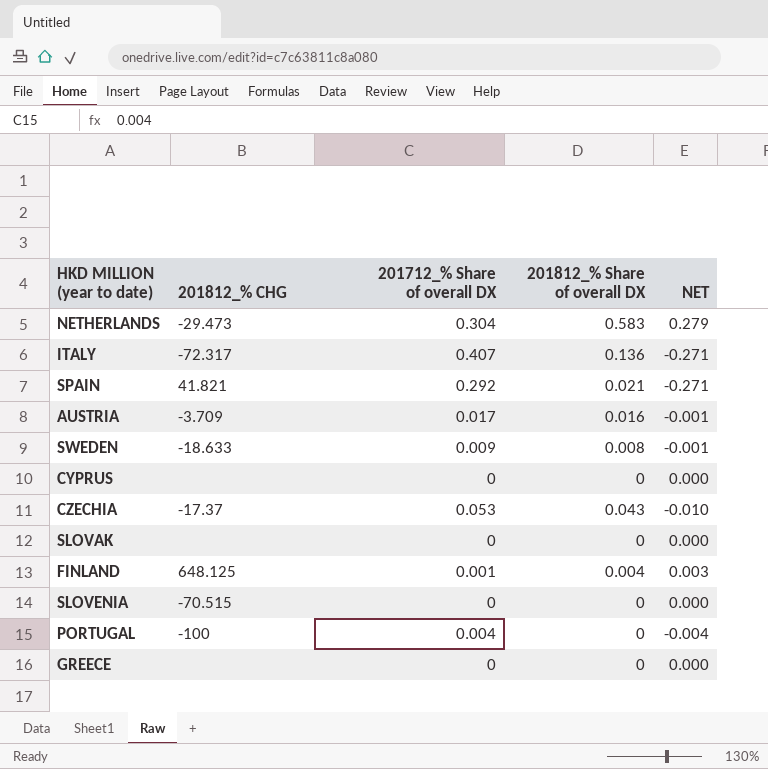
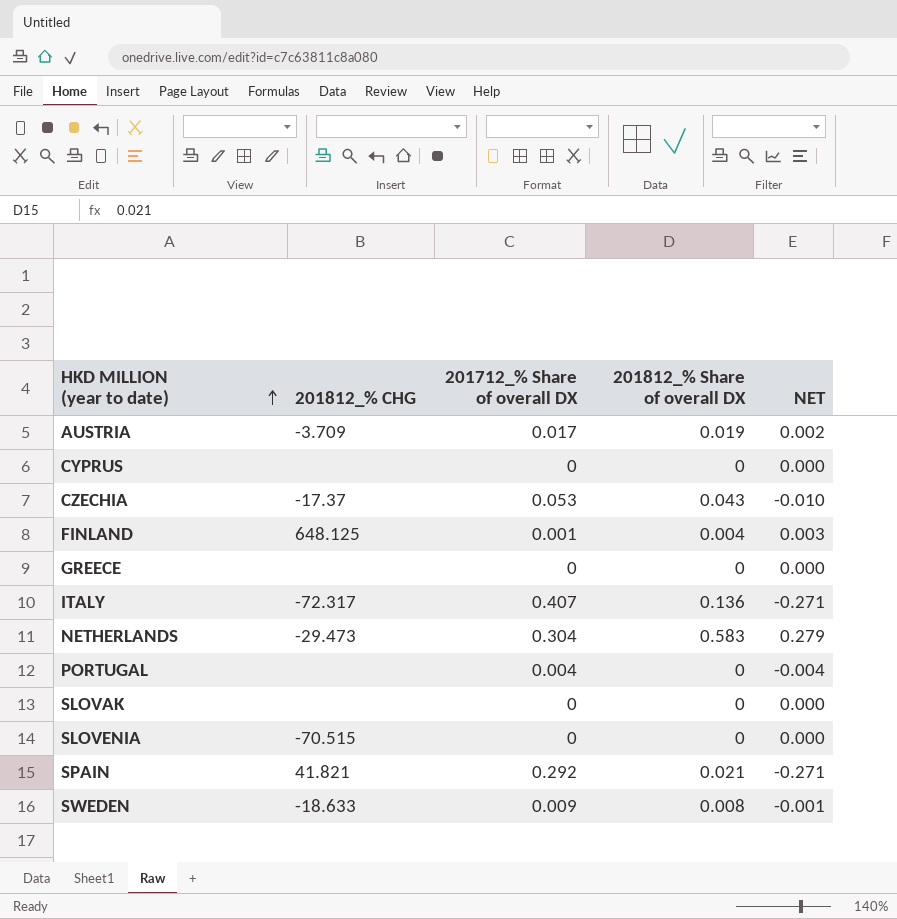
row order: none -> HKD MILLION (year to date) ascending
AUSTRIA | 201812_% Share of overall DX: 0.016 -> 0.019
AUSTRIA | NET: -0.001 -> 0.002
PORTUGAL | 201812_% CHG: -100 -> none

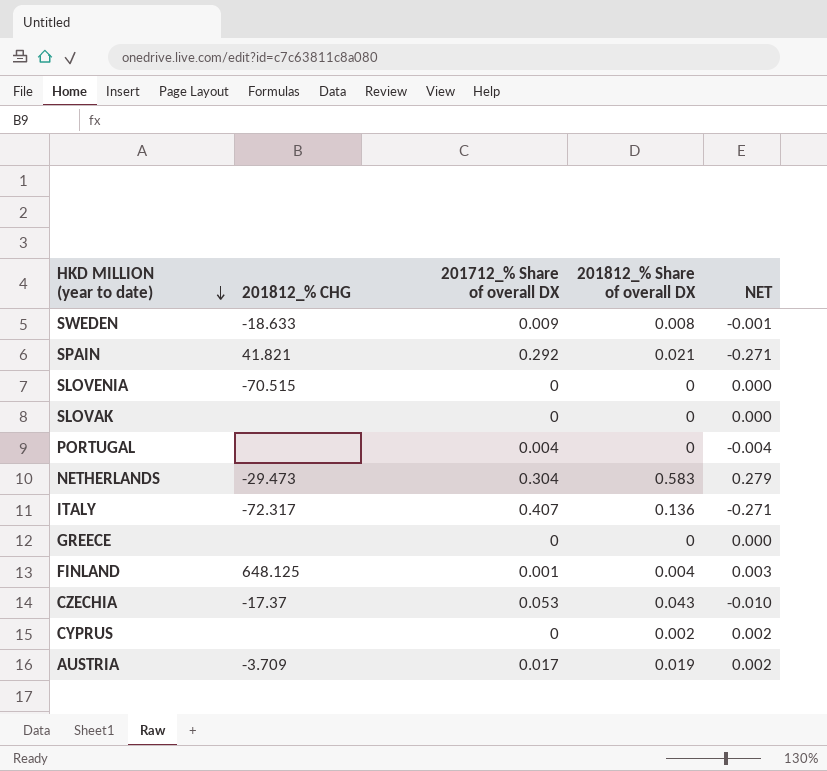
row order: HKD MILLION (year to date) ascending -> HKD MILLION (year to date) descending
CYPRUS | 201812_% Share of overall DX: 0 -> 0.002
CYPRUS | NET: 0.000 -> 0.002

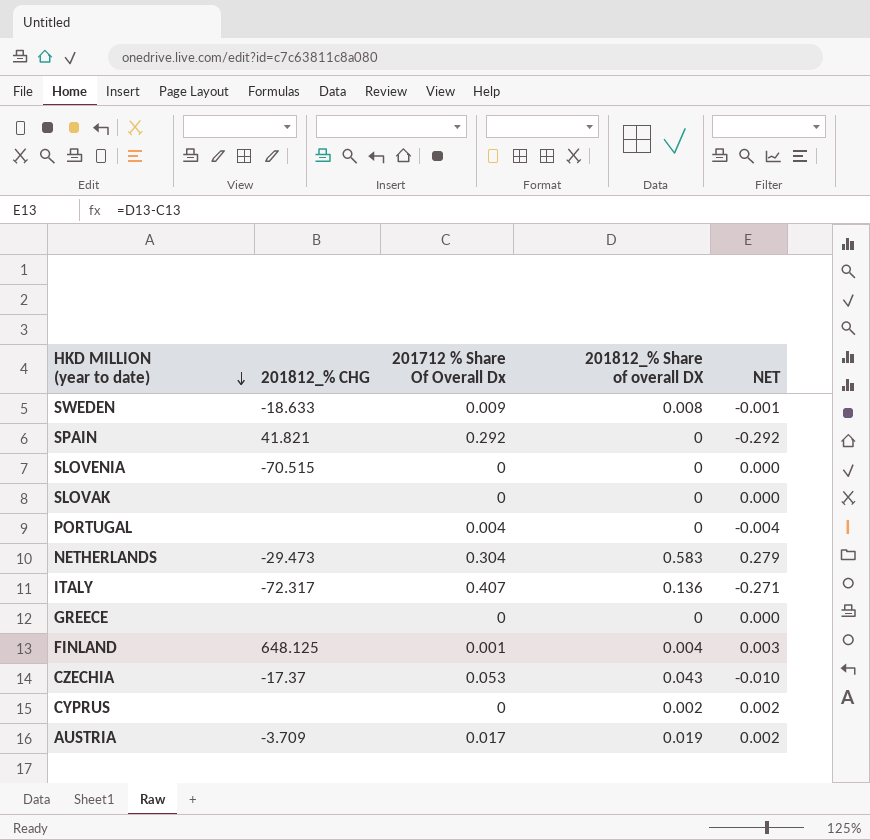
column name: 201712_% Share of overall DX -> 201712 % Share Of Overall Dx
SPAIN | 201812_% Share of overall DX: 0.021 -> 0
SPAIN | NET: -0.271 -> -0.292

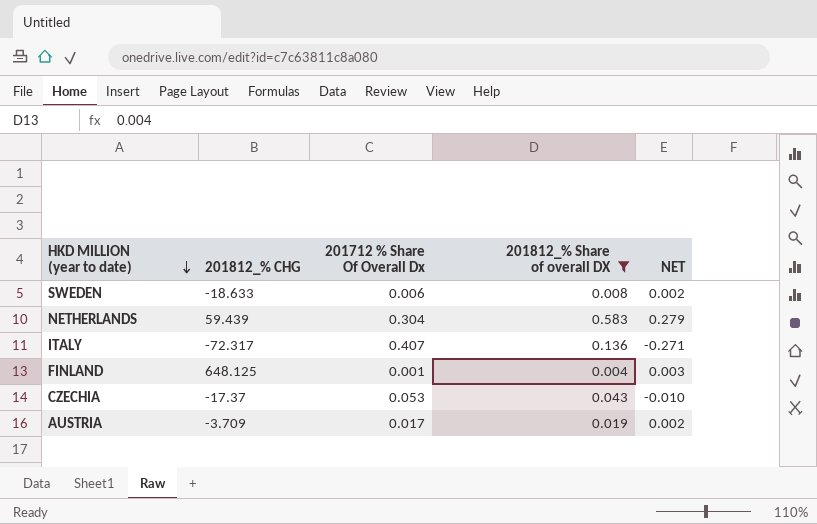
filter: none -> 201812_% Share of overall DX >= 0.004
SWEDEN | 201712 % Share Of Overall Dx: 0.009 -> 0.006
SWEDEN | NET: -0.001 -> 0.002
NETHERLANDS | 201812_% CHG: -29.473 -> 59.439

